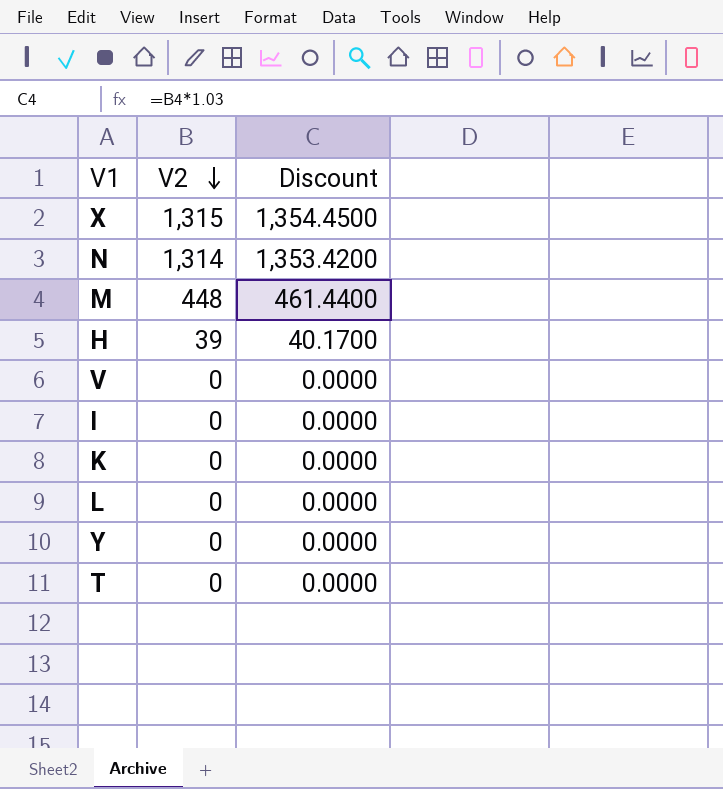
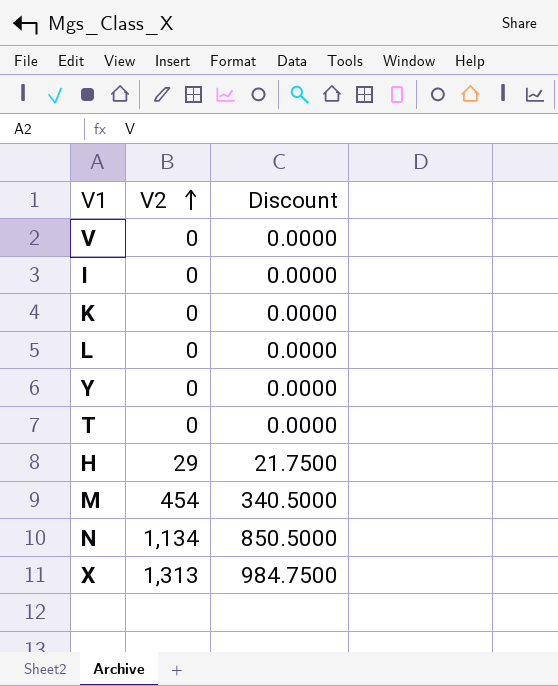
row order: V2 descending -> V2 ascending
column Discount | formula: [V2] * 1.03 -> [V2] * 0.75
H | V2: 39 -> 29
M | V2: 448 -> 454
N | V2: 1,314 -> 1,134
X | V2: 1,315 -> 1,313

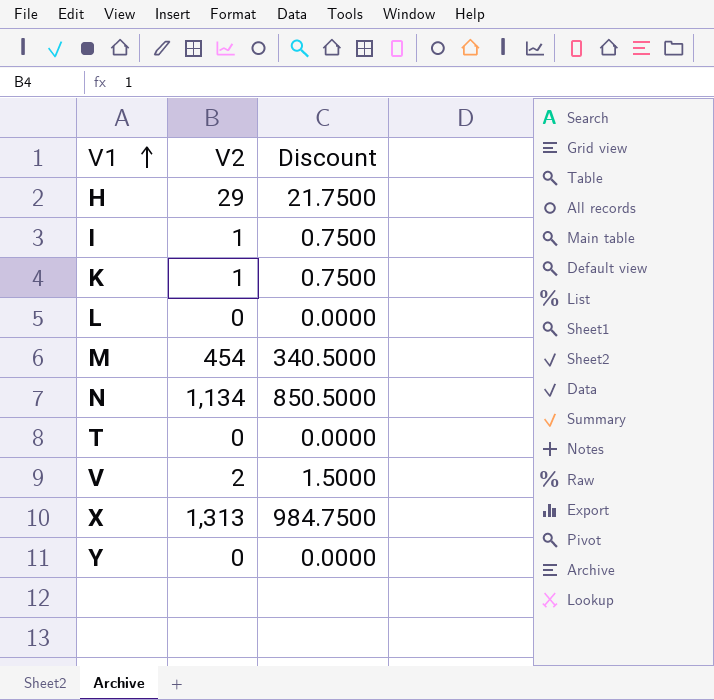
row order: V2 ascending -> V1 ascending
I | V2: 0 -> 1
I | Discount: 0.0000 -> 0.7500
K | V2: 0 -> 1
K | Discount: 0.0000 -> 0.7500
V | V2: 0 -> 2
V | Discount: 0.0000 -> 1.5000

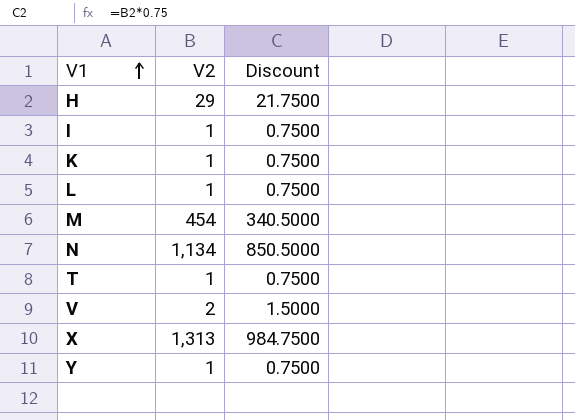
L | V2: 0 -> 1
L | Discount: 0.0000 -> 0.7500
T | V2: 0 -> 1
T | Discount: 0.0000 -> 0.7500
Y | V2: 0 -> 1
Y | Discount: 0.0000 -> 0.7500

